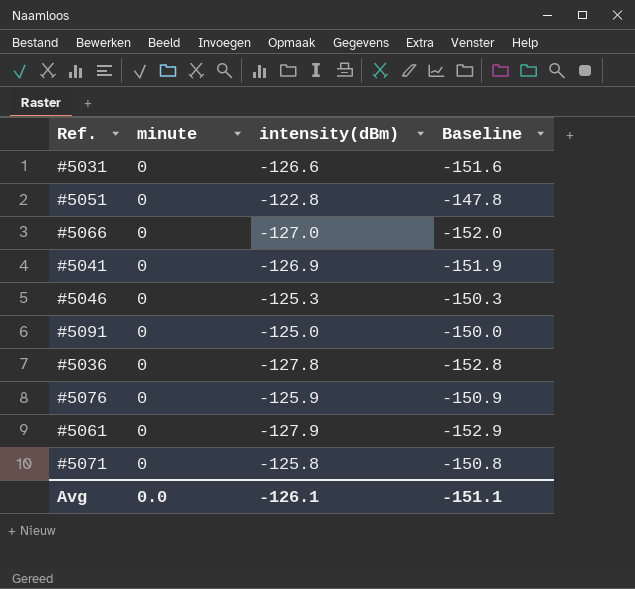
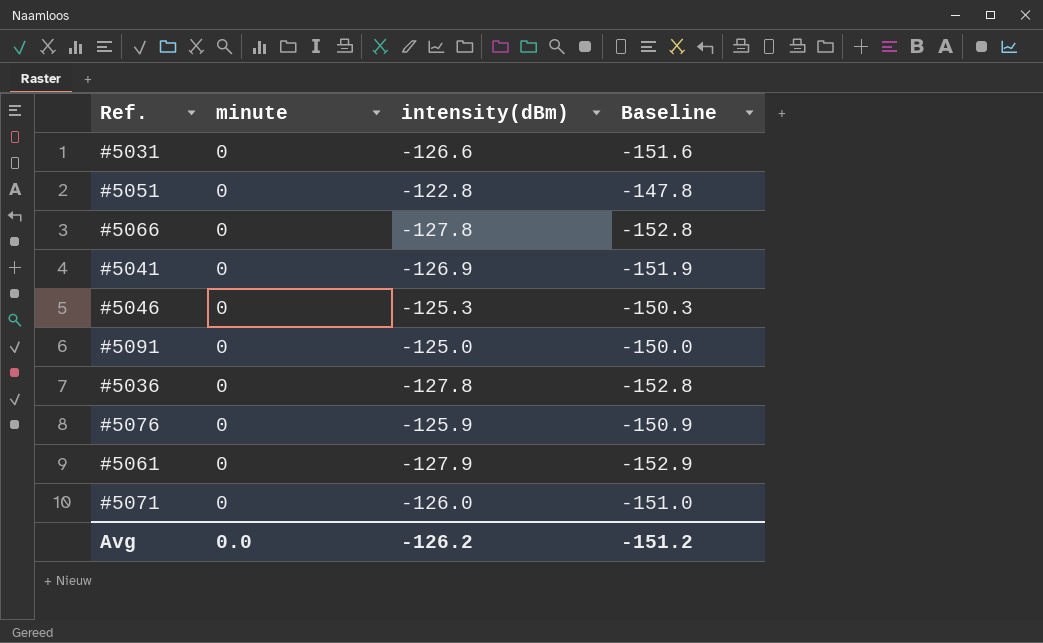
#5066 | intensity(dBm): -127.0 -> -127.8
#5066 | Baseline: -152.0 -> -152.8
#5071 | intensity(dBm): -125.8 -> -126.0
#5071 | Baseline: -150.8 -> -151.0
Avg | intensity(dBm): -126.1 -> -126.2
Avg | Baseline: -151.1 -> -151.2

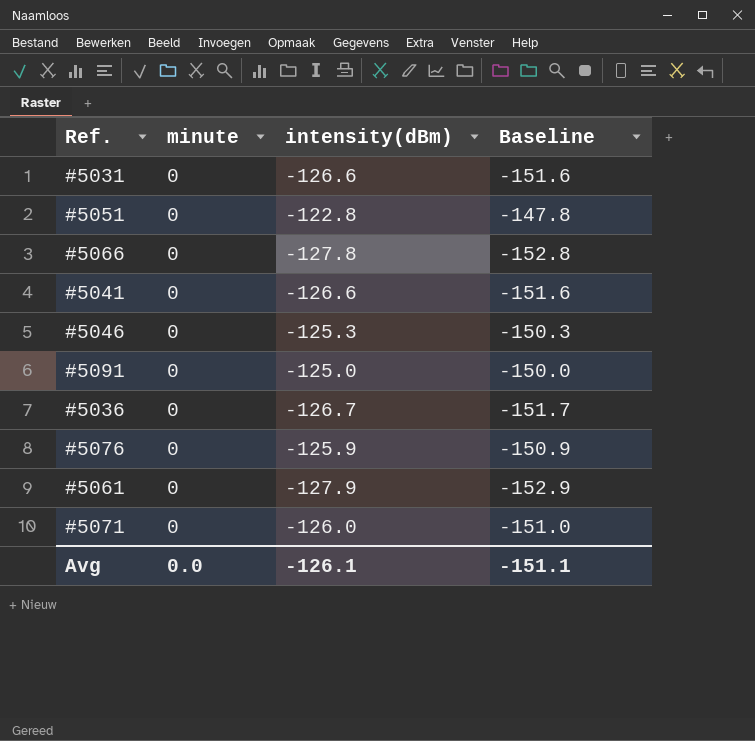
#5041 | intensity(dBm): -126.9 -> -126.6
#5041 | Baseline: -151.9 -> -151.6
#5036 | intensity(dBm): -127.8 -> -126.7
#5036 | Baseline: -152.8 -> -151.7
Avg | intensity(dBm): -126.2 -> -126.1
Avg | Baseline: -151.2 -> -151.1

